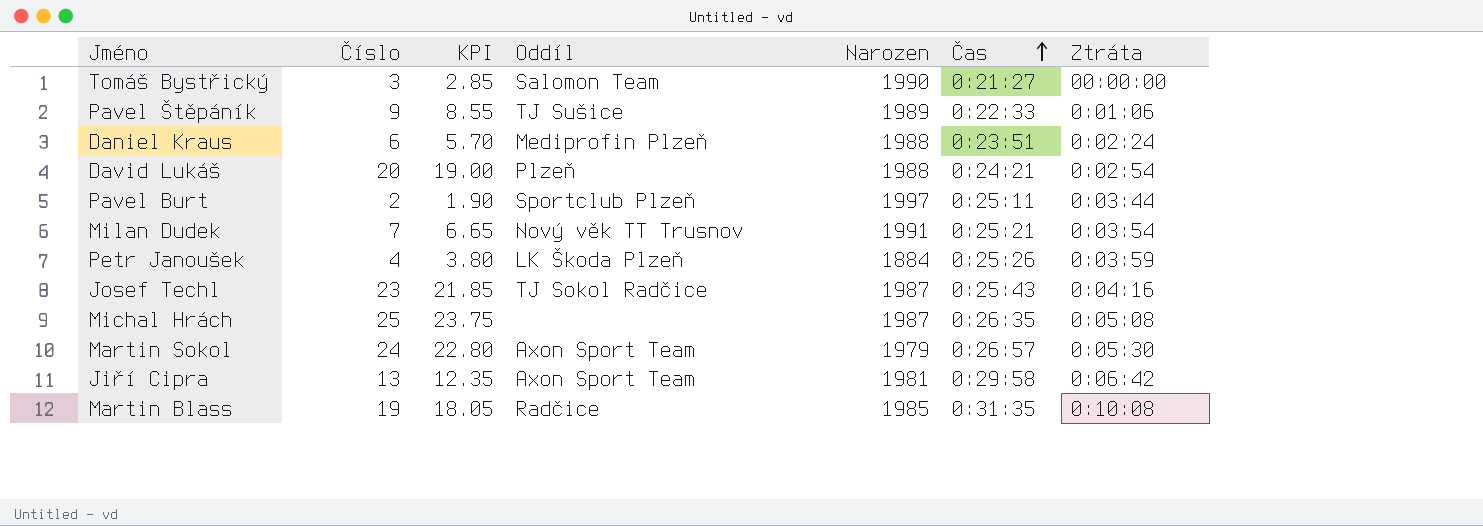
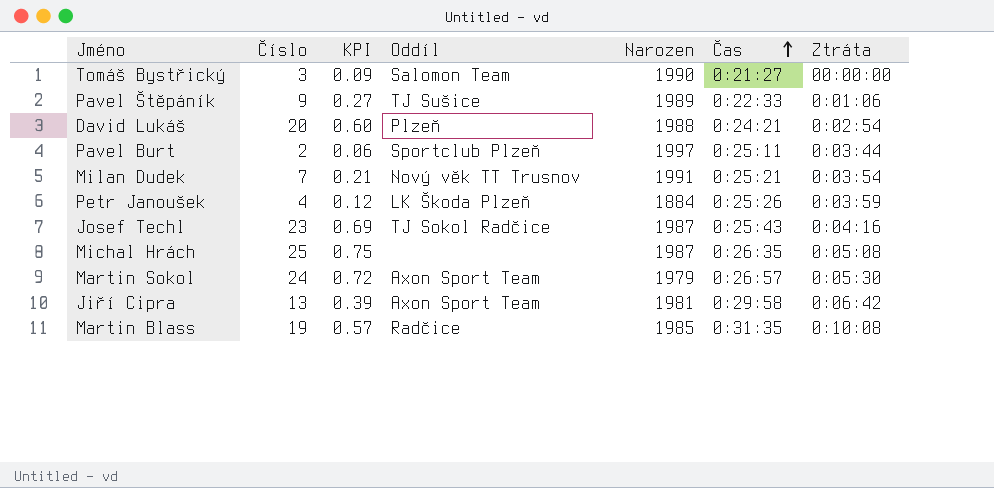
column KPI | formula: [Číslo] * 0.95 -> [Číslo] * 0.03
row Daniel Kraus: 6 | 5.70 | Mediprofin Plzeň | 1988 | 0:23:51 | 0:02:24 -> none

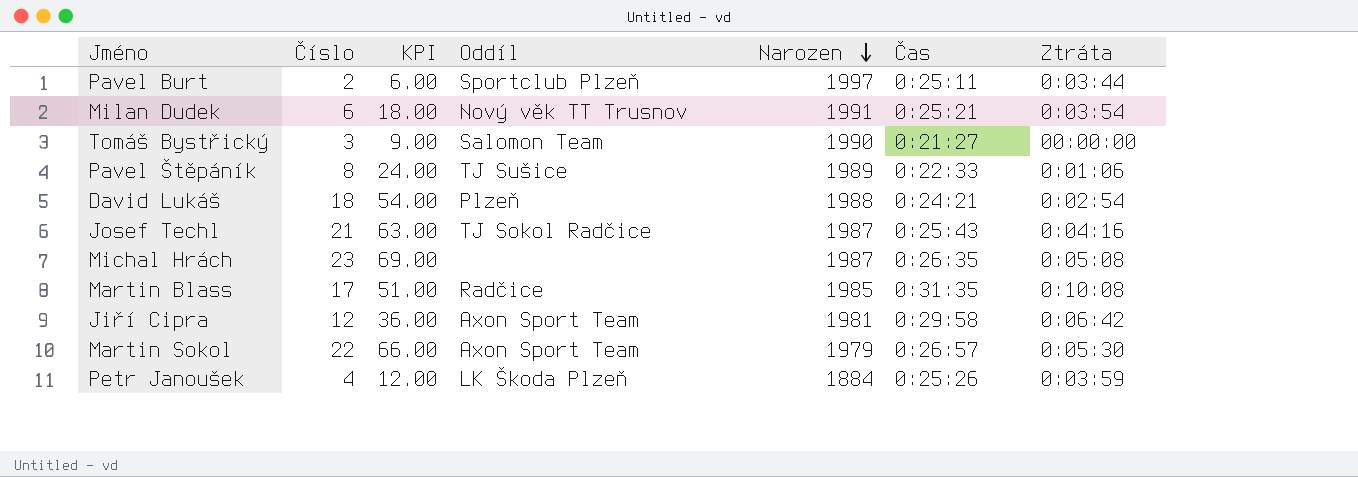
row order: Čas ascending -> Narozen descending
column KPI | formula: [Číslo] * 0.03 -> [Číslo] * 3
Milan Dudek | Číslo: 7 -> 6
Pavel Štěpáník | Číslo: 9 -> 8
David Lukáš | Číslo: 20 -> 18
Josef Techl | Číslo: 23 -> 21
Michal Hrách | Číslo: 25 -> 23
Martin Blass | Číslo: 19 -> 17
Jiří Cipra | Číslo: 13 -> 12
Martin Sokol | Číslo: 24 -> 22

